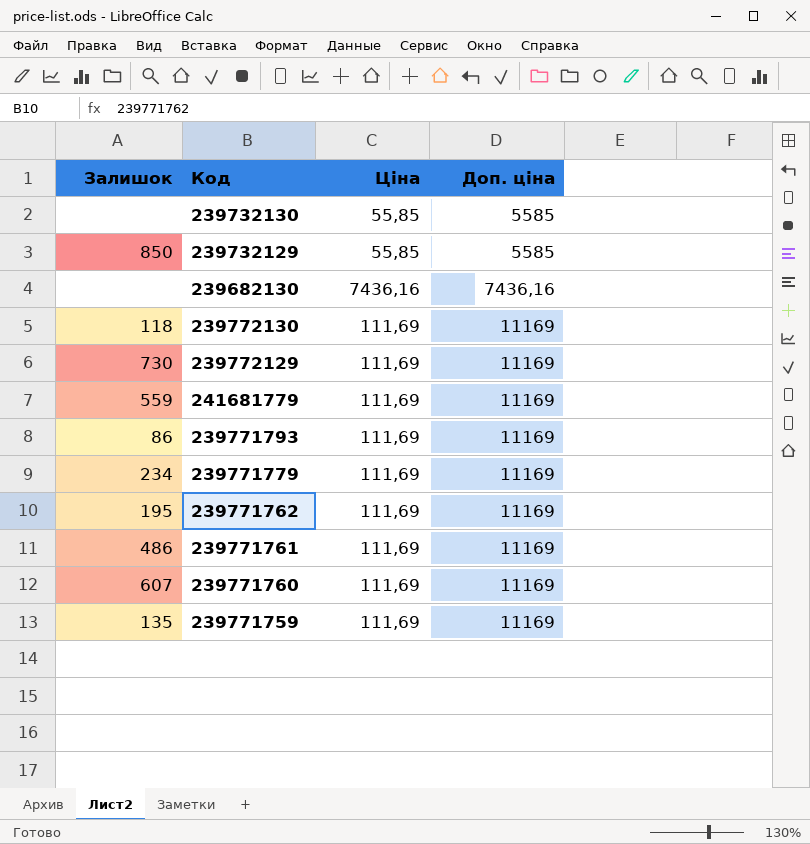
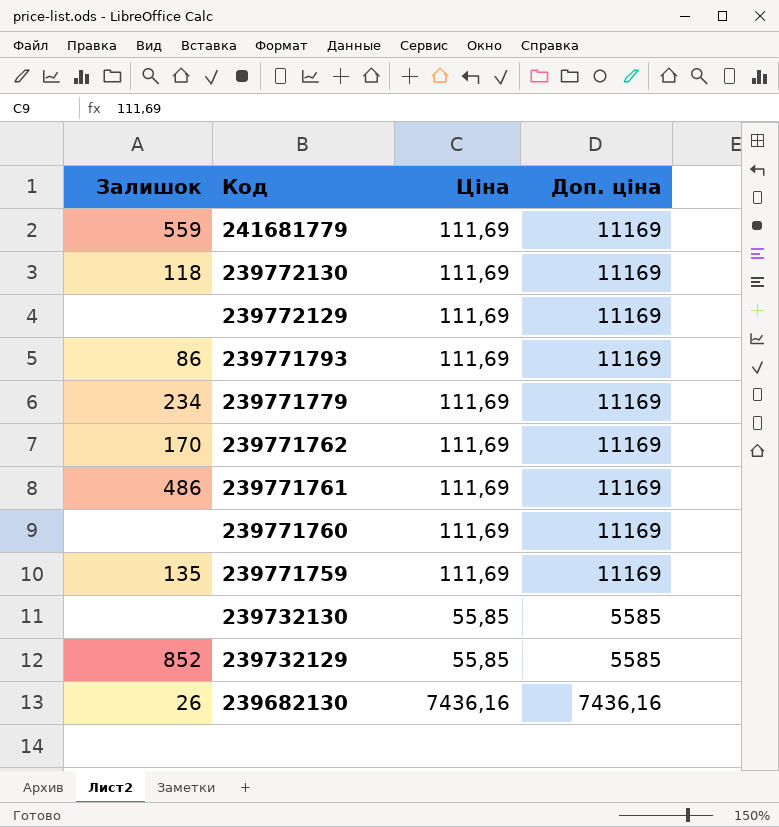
row order: Доп. ціна ascending -> Код descending
239772129 | Залишок: 730 -> none
239771762 | Залишок: 195 -> 170
239771760 | Залишок: 607 -> none
239732129 | Залишок: 850 -> 852
239682130 | Залишок: none -> 26

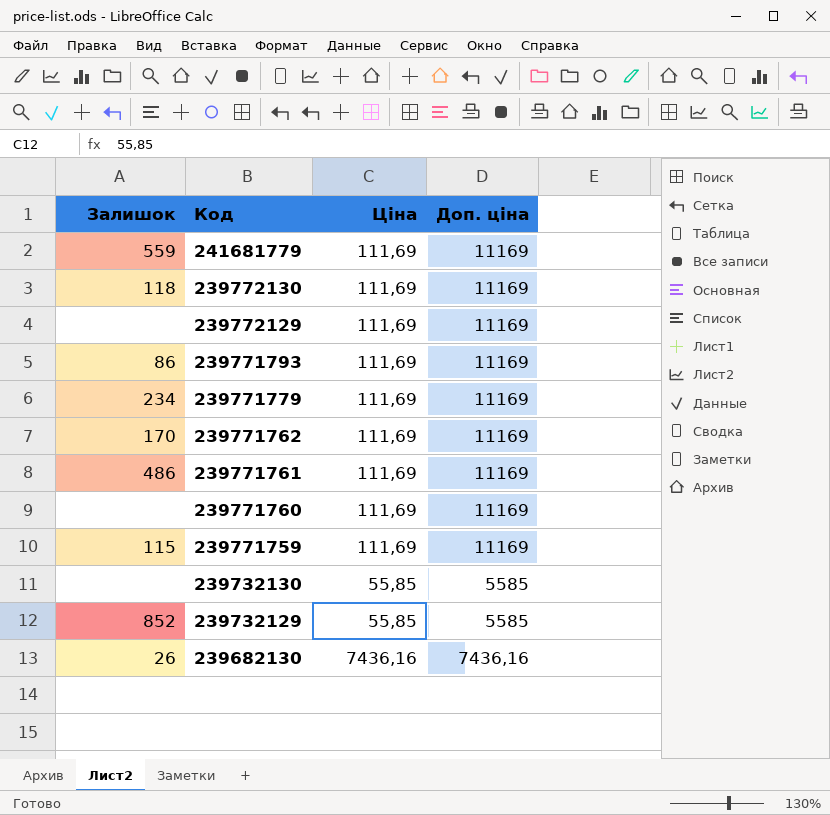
239771759 | Залишок: 135 -> 115

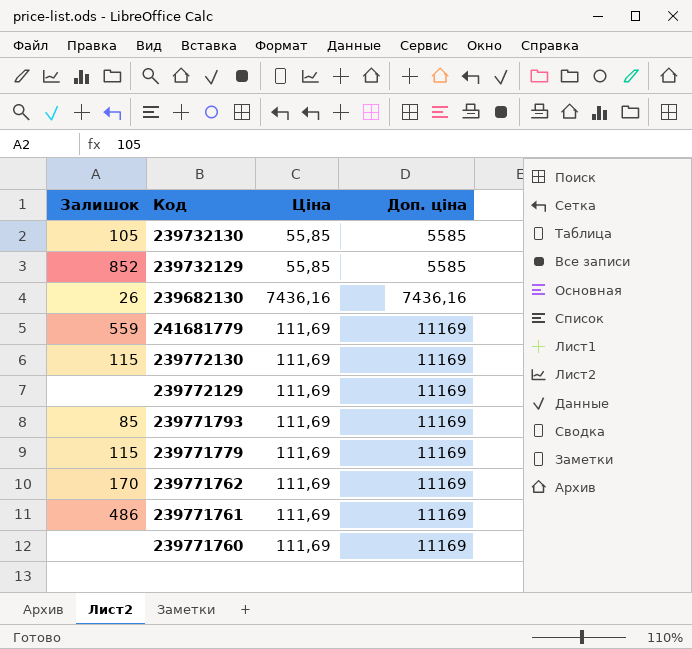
row order: Код descending -> Доп. ціна ascending
row 239771759: 115 | 111,69 | 11169 -> none
239732130 | Залишок: none -> 105
239772130 | Залишок: 118 -> 115
239771793 | Залишок: 86 -> 85
239771779 | Залишок: 234 -> 115

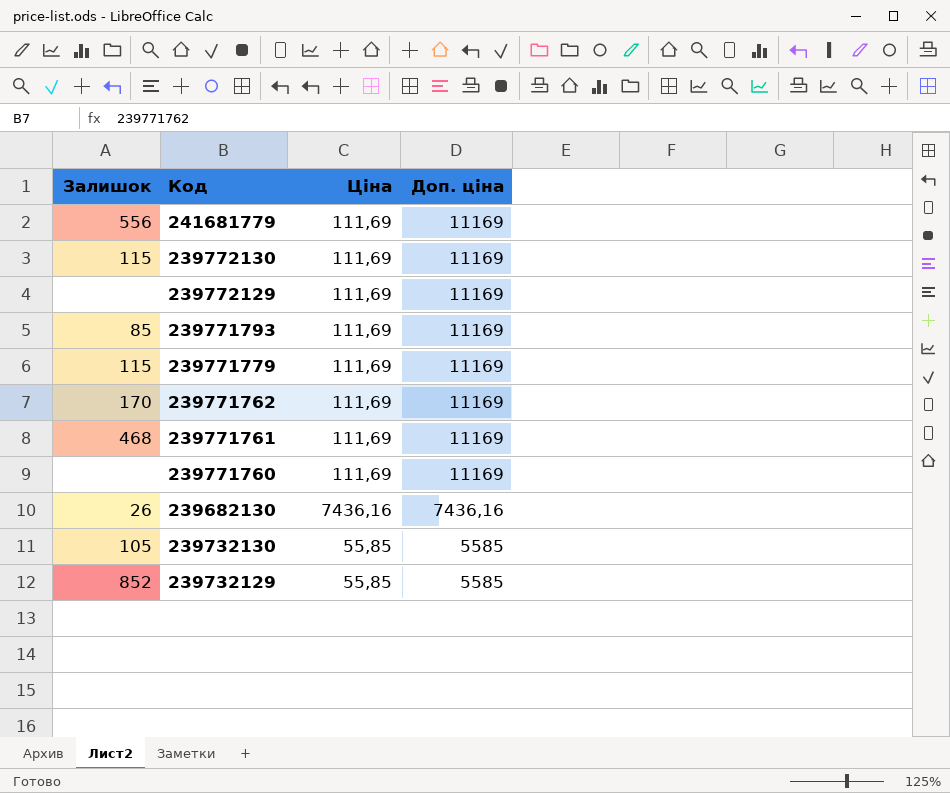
row order: Доп. ціна ascending -> Доп. ціна descending
241681779 | Залишок: 559 -> 556
239771761 | Залишок: 486 -> 468

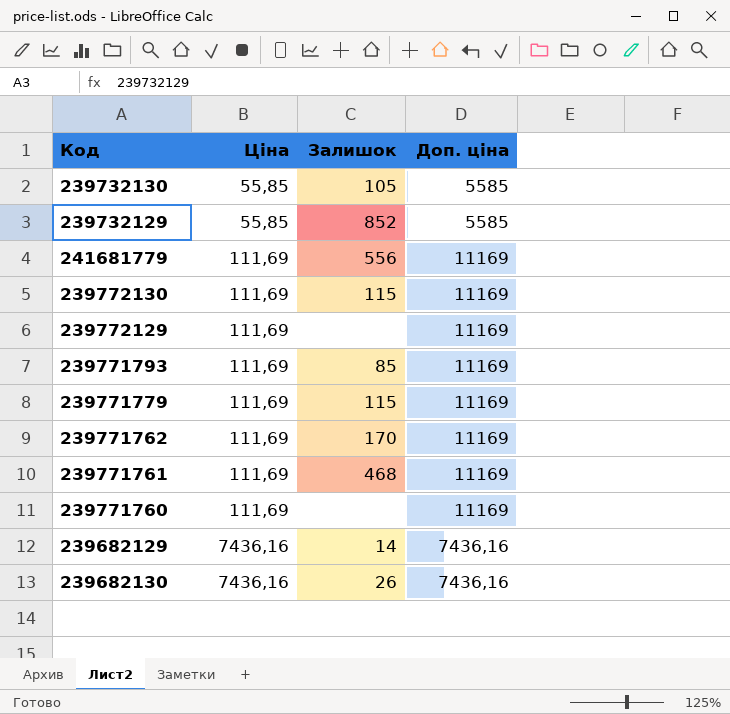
row order: Доп. ціна descending -> Ціна ascending
column Залишок | position: 1 -> 3
row 239682129: none -> 7436,16 | 14 | 7436,16

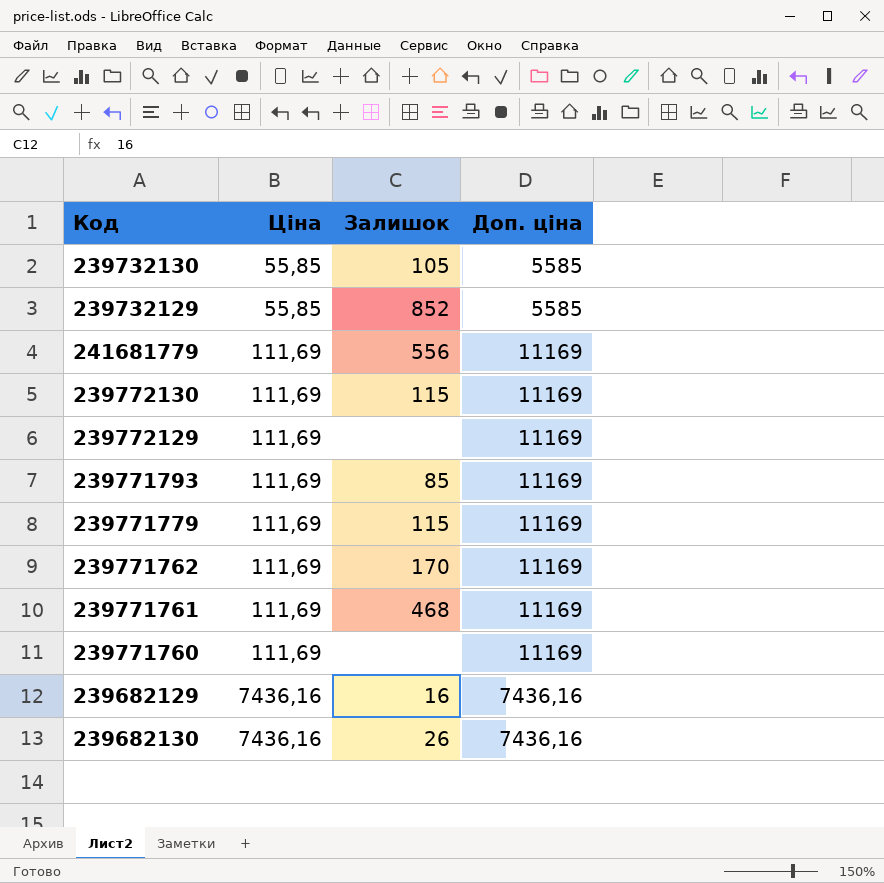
239682129 | Залишок: 14 -> 16

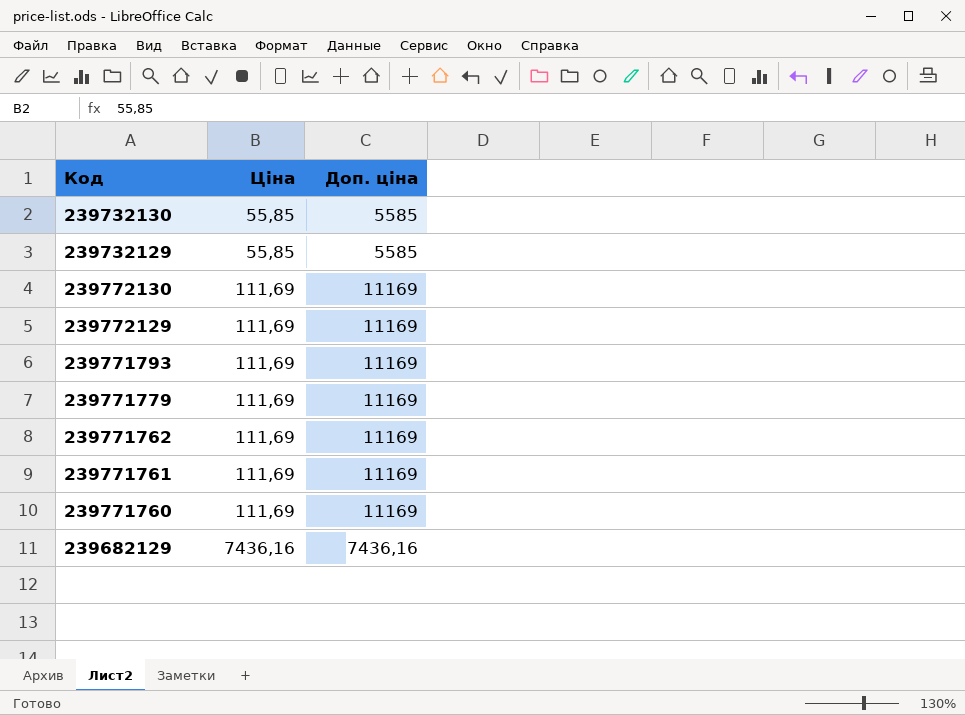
column Залишок | position: 3 -> none
row 241681779: 111,69 | 556 | 11169 -> none
row 239682130: 7436,16 | 26 | 7436,16 -> none

